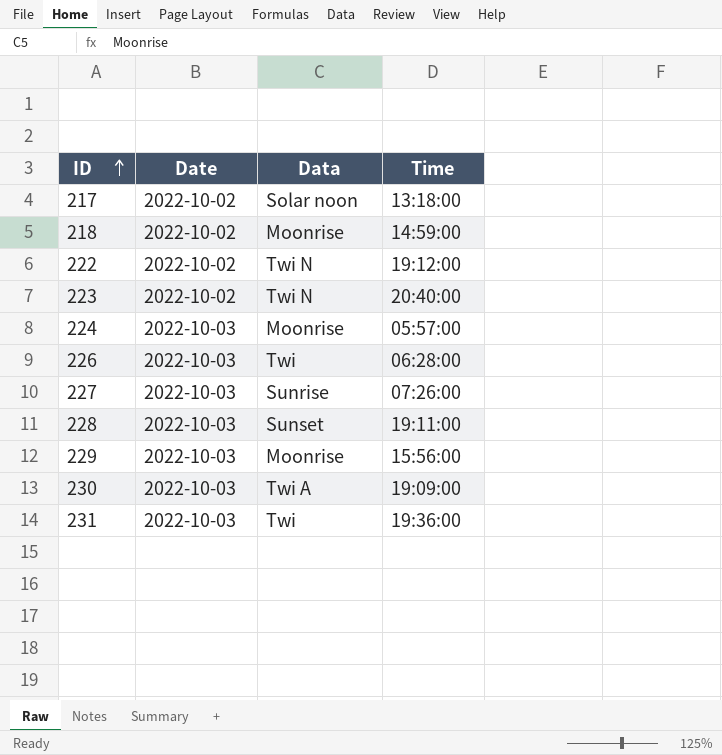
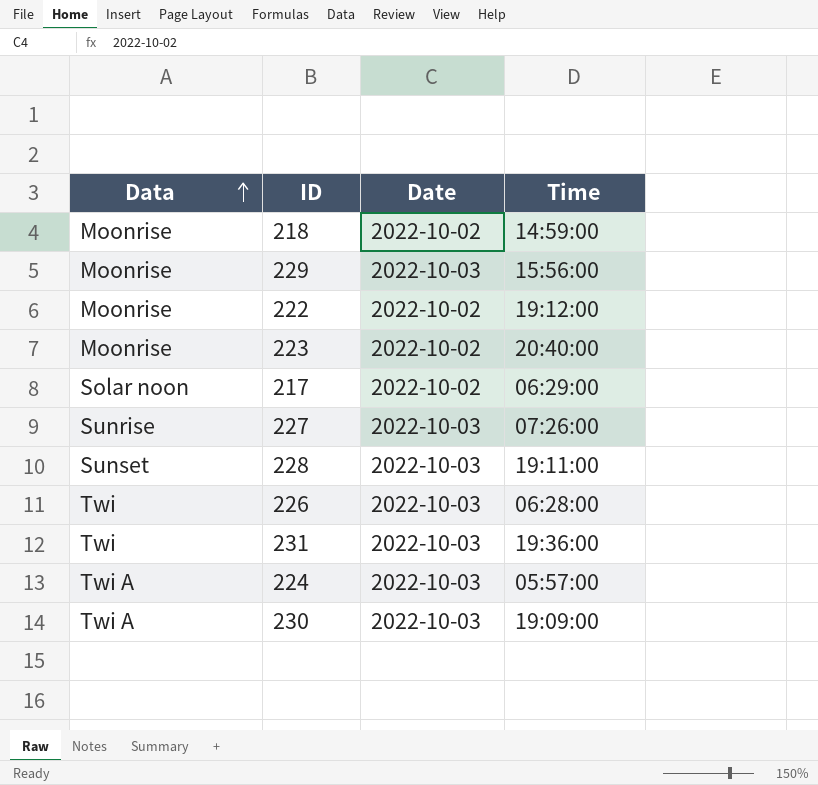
row order: ID ascending -> Data ascending
column Data | position: 3 -> 1
222 | Data: Twi N -> Moonrise
223 | Data: Twi N -> Moonrise
217 | Time: 13:18:00 -> 06:29:00
224 | Data: Moonrise -> Twi A

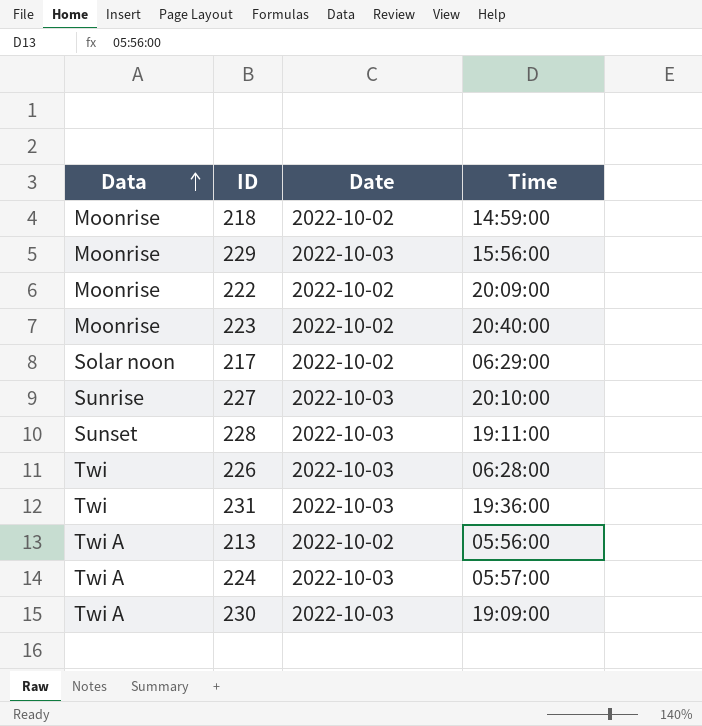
222 | Time: 19:12:00 -> 20:09:00
227 | Time: 07:26:00 -> 20:10:00
row 213: none -> Twi A | 2022-10-02 | 05:56:00

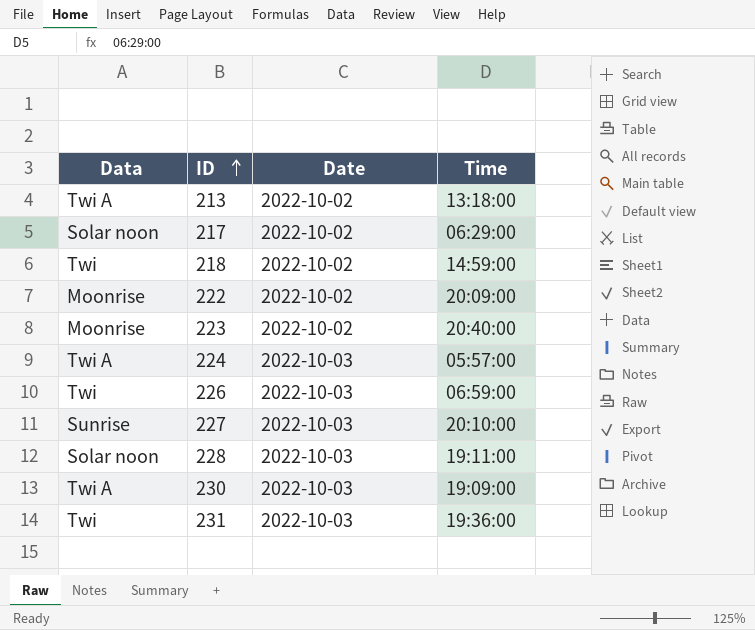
row order: Data ascending -> ID ascending
row 229: Moonrise | 2022-10-03 | 15:56:00 -> none
213 | Time: 05:56:00 -> 13:18:00
218 | Data: Moonrise -> Twi
226 | Time: 06:28:00 -> 06:59:00
228 | Data: Sunset -> Solar noon

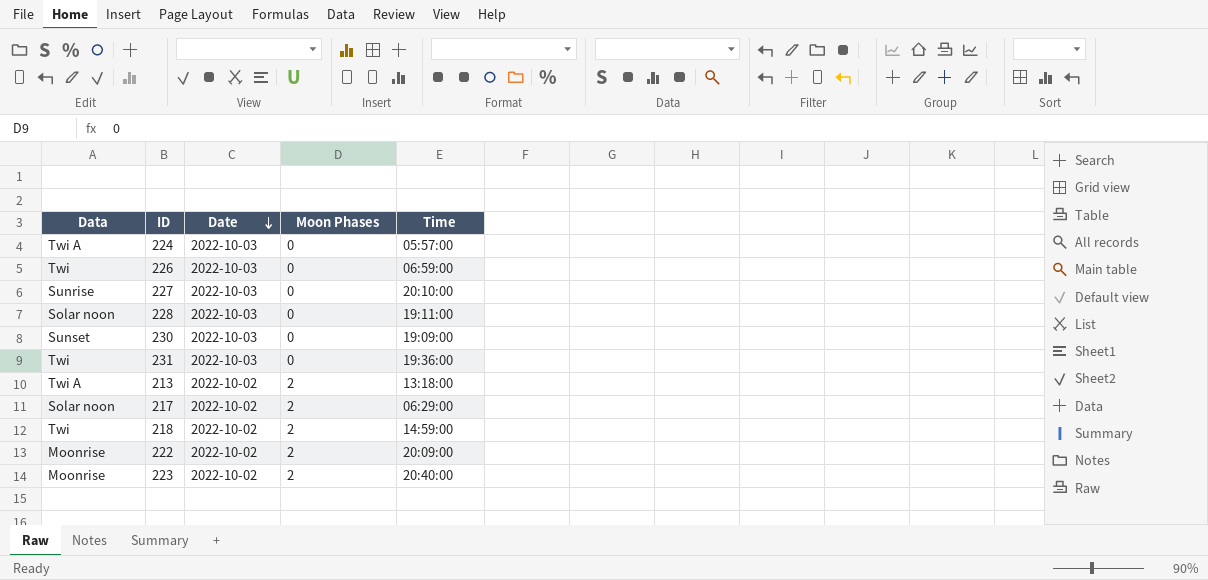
row order: ID ascending -> Date descending
column Moon Phases | position: none -> 4
230 | Data: Twi A -> Sunset

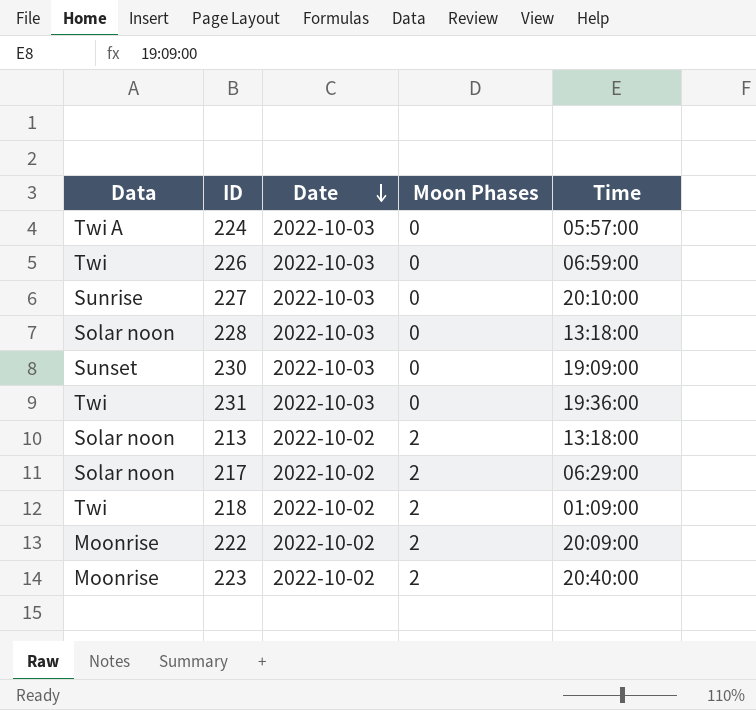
228 | Time: 19:11:00 -> 13:18:00
213 | Data: Twi A -> Solar noon
218 | Time: 14:59:00 -> 01:09:00

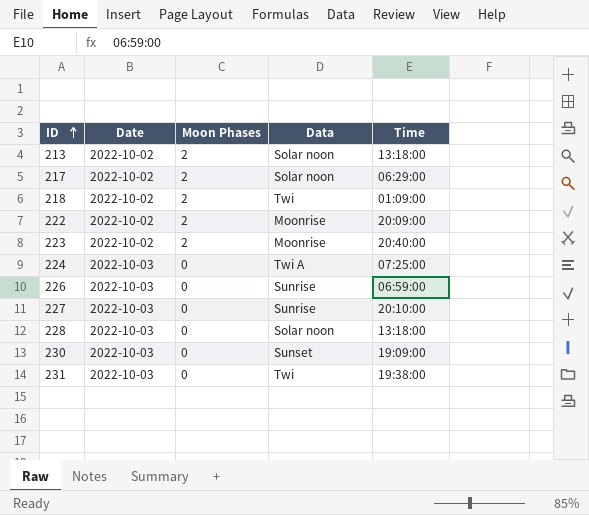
row order: Date descending -> ID ascending
column Data | position: 1 -> 4
224 | Time: 05:57:00 -> 07:25:00
226 | Data: Twi -> Sunrise
231 | Time: 19:36:00 -> 19:38:00

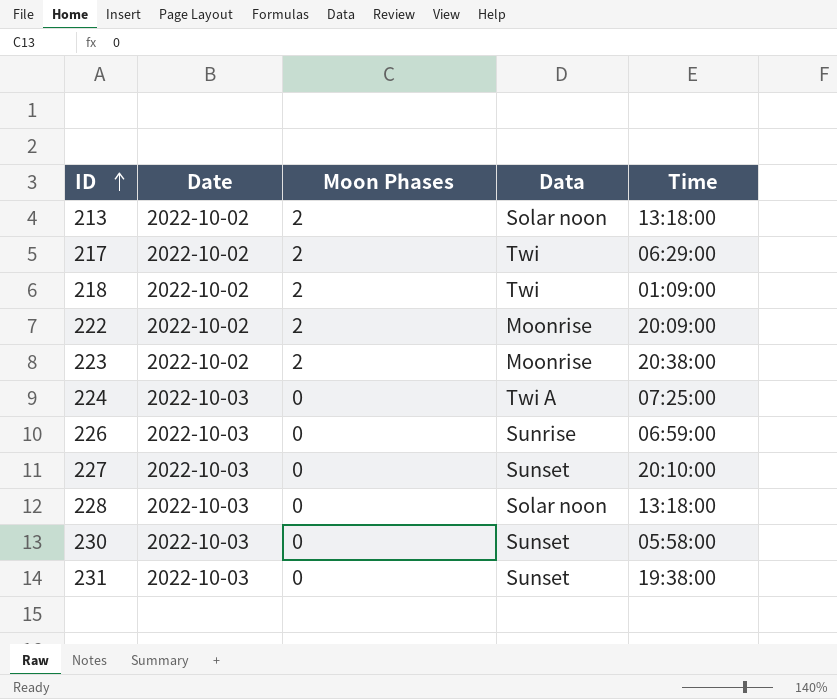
217 | Data: Solar noon -> Twi
223 | Time: 20:40:00 -> 20:38:00
227 | Data: Sunrise -> Sunset
230 | Time: 19:09:00 -> 05:58:00
231 | Data: Twi -> Sunset

